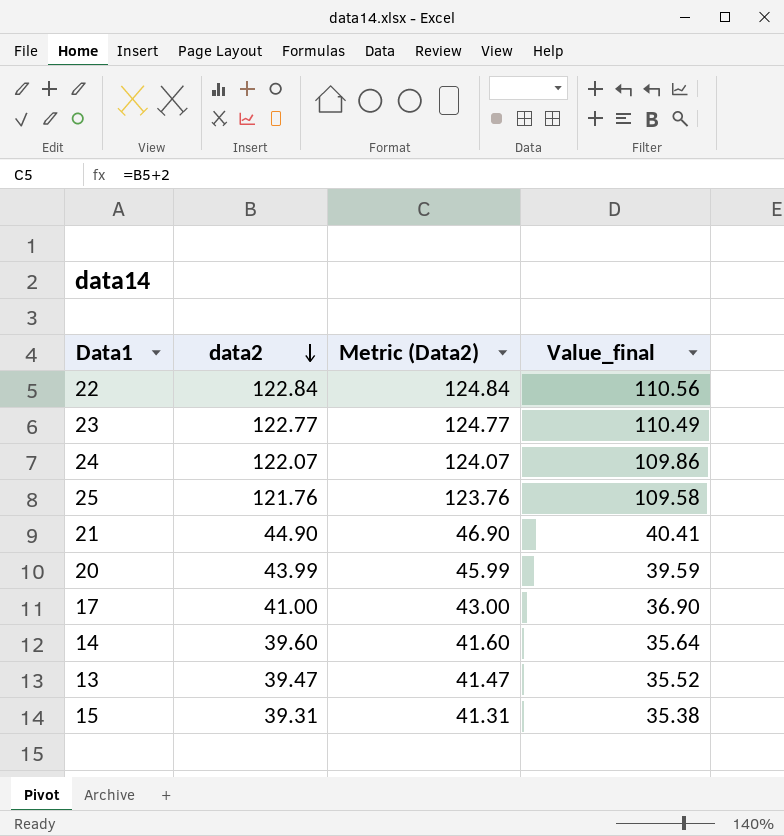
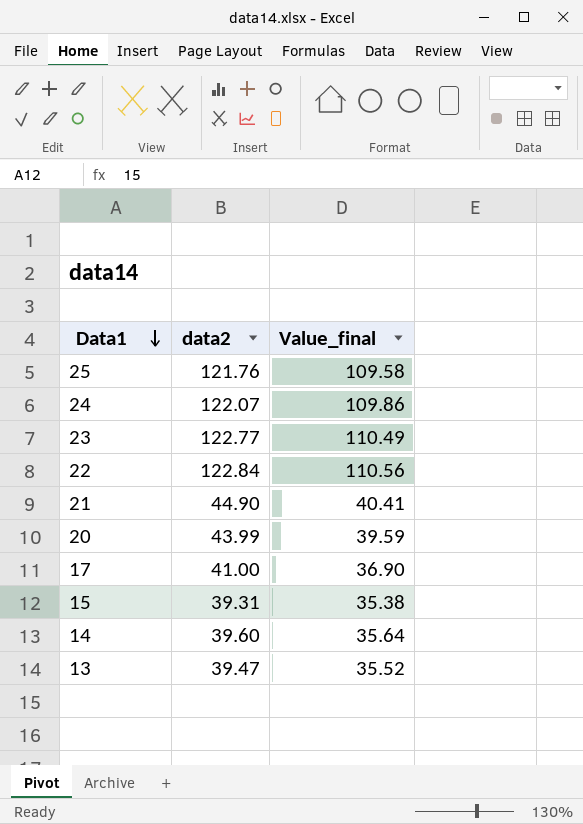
row order: data2 descending -> Data1 descending
column Metric (Data2) | formula: [data2] + 2 -> none

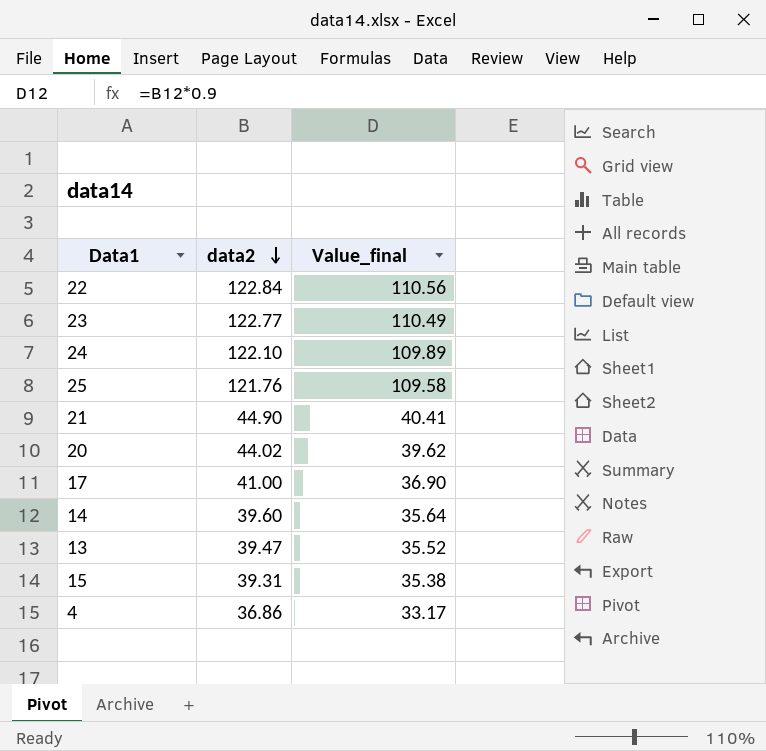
row order: Data1 descending -> data2 descending
24 | data2: 122.07 -> 122.10
24 | Value_final: 109.86 -> 109.89
20 | data2: 43.99 -> 44.02
20 | Value_final: 39.59 -> 39.62
row 4: none -> 36.86 | 33.17

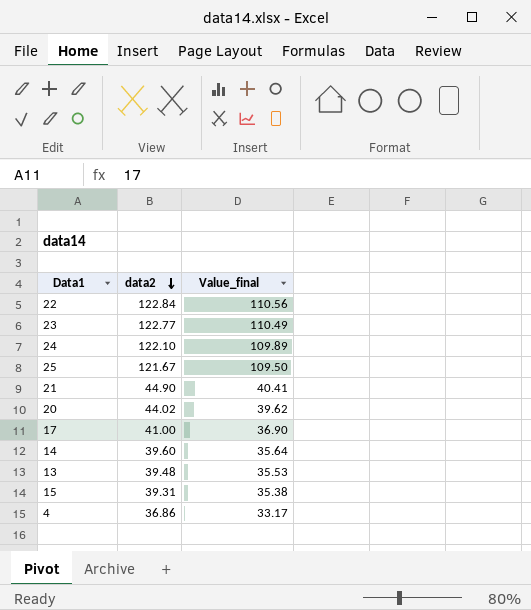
25 | data2: 121.76 -> 121.67
25 | Value_final: 109.58 -> 109.50
13 | data2: 39.47 -> 39.48
13 | Value_final: 35.52 -> 35.53

